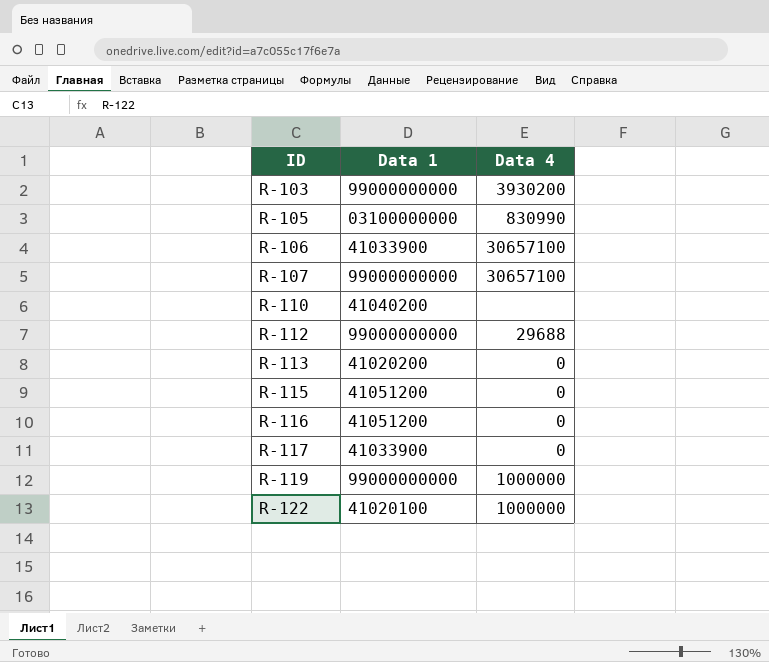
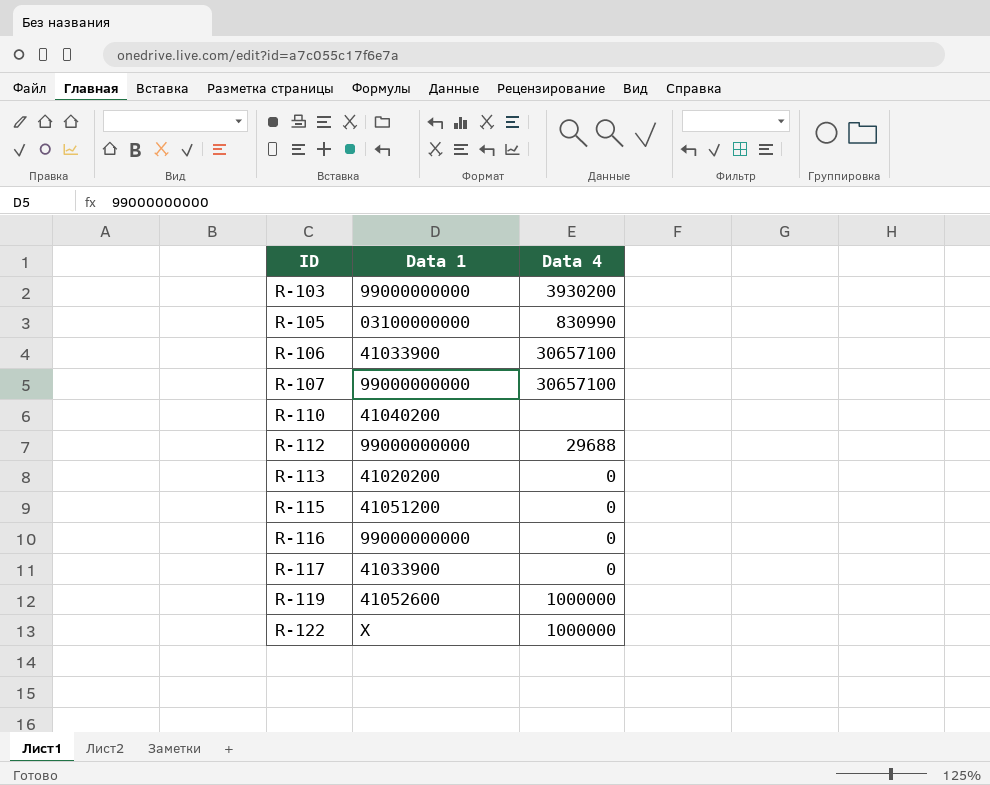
R-116 | Data 1: 41051200 -> 99000000000
R-119 | Data 1: 99000000000 -> 41052600
R-122 | Data 1: 41020100 -> X

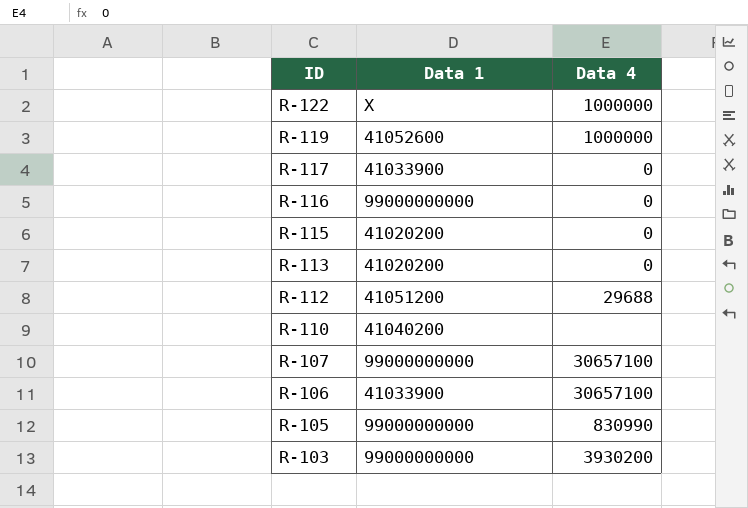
row order: ID ascending -> ID descending
R-115 | Data 1: 41051200 -> 41020200
R-112 | Data 1: 99000000000 -> 41051200
R-105 | Data 1: 03100000000 -> 99000000000

